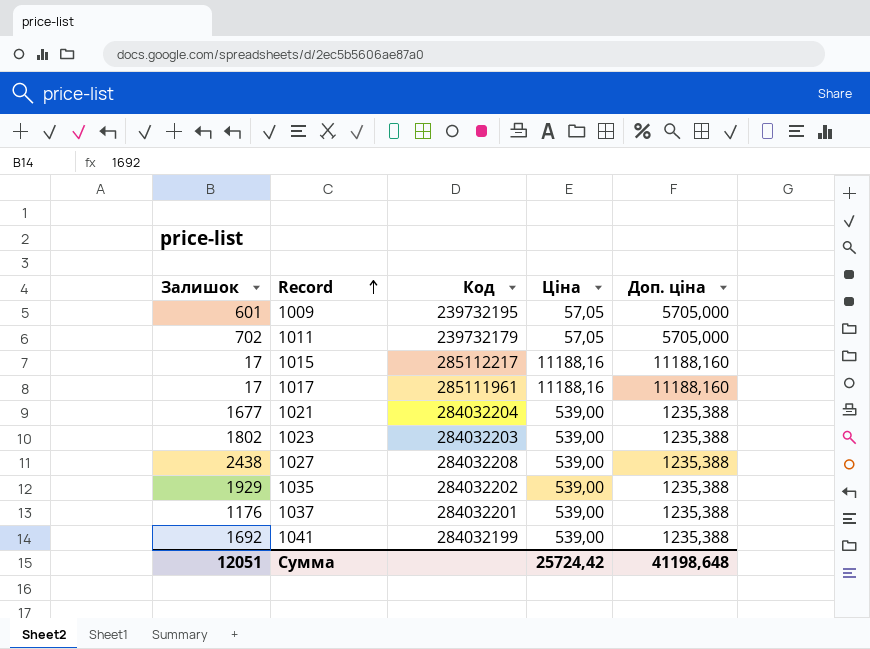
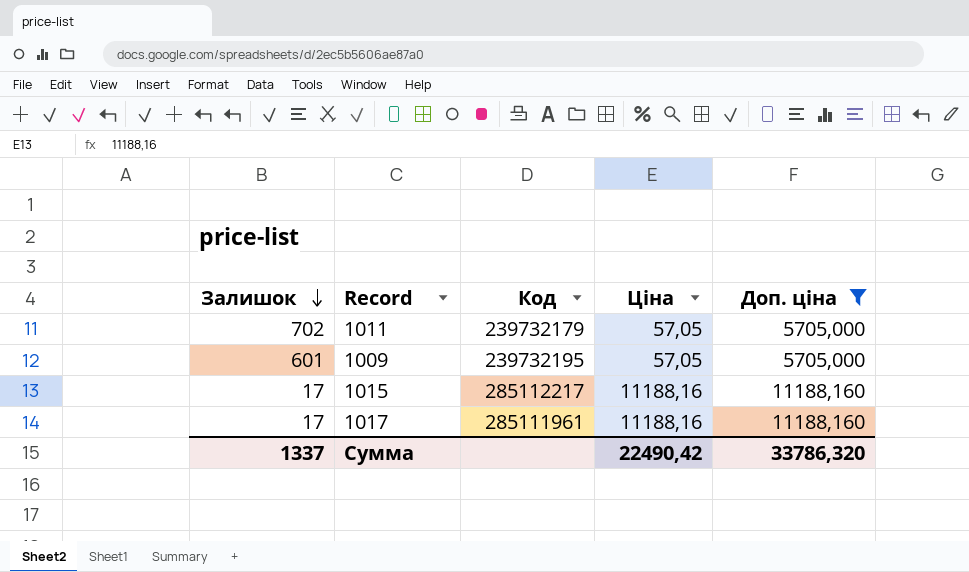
filter: none -> Доп. ціна != 1235,388
row order: Record ascending -> Залишок descending
Сумма | Залишок: 12051 -> 1337
Сумма | Ціна: 25724,42 -> 22490,42
Сумма | Доп. ціна: 41198,648 -> 33786,320

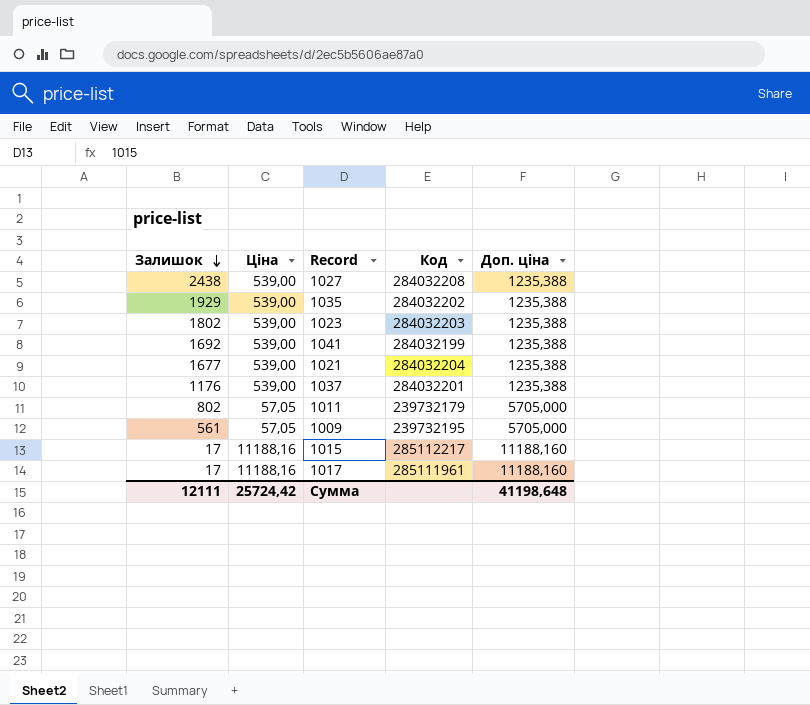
filter: Доп. ціна != 1235,388 -> none
column Ціна | position: 4 -> 2
1011 | Залишок: 702 -> 802
1009 | Залишок: 601 -> 561
Сумма | Залишок: 1337 -> 12111
Сумма | Ціна: 22490,42 -> 25724,42
Сумма | Доп. ціна: 33786,320 -> 41198,648

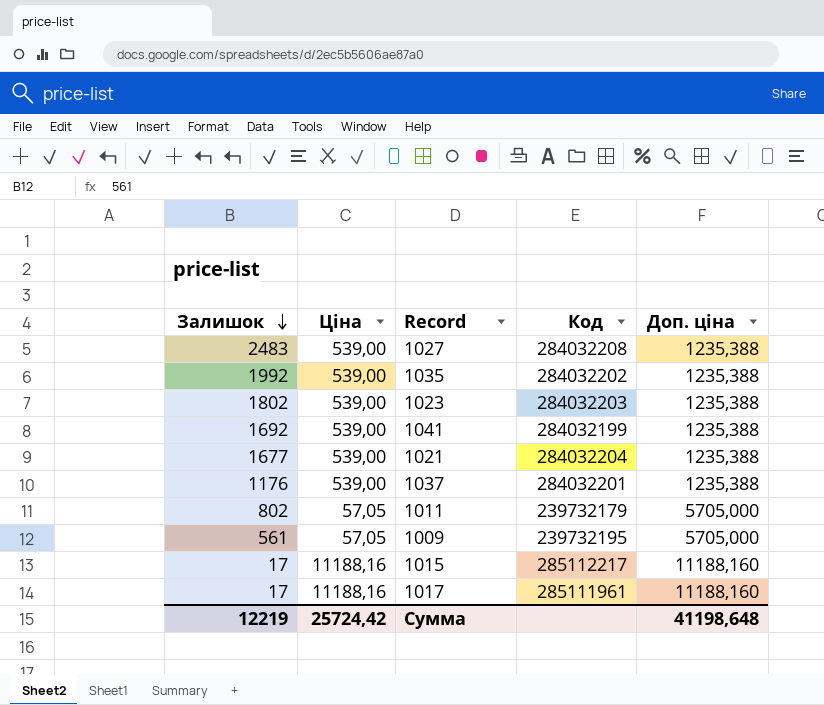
1027 | Залишок: 2438 -> 2483
1035 | Залишок: 1929 -> 1992
Сумма | Залишок: 12111 -> 12219

